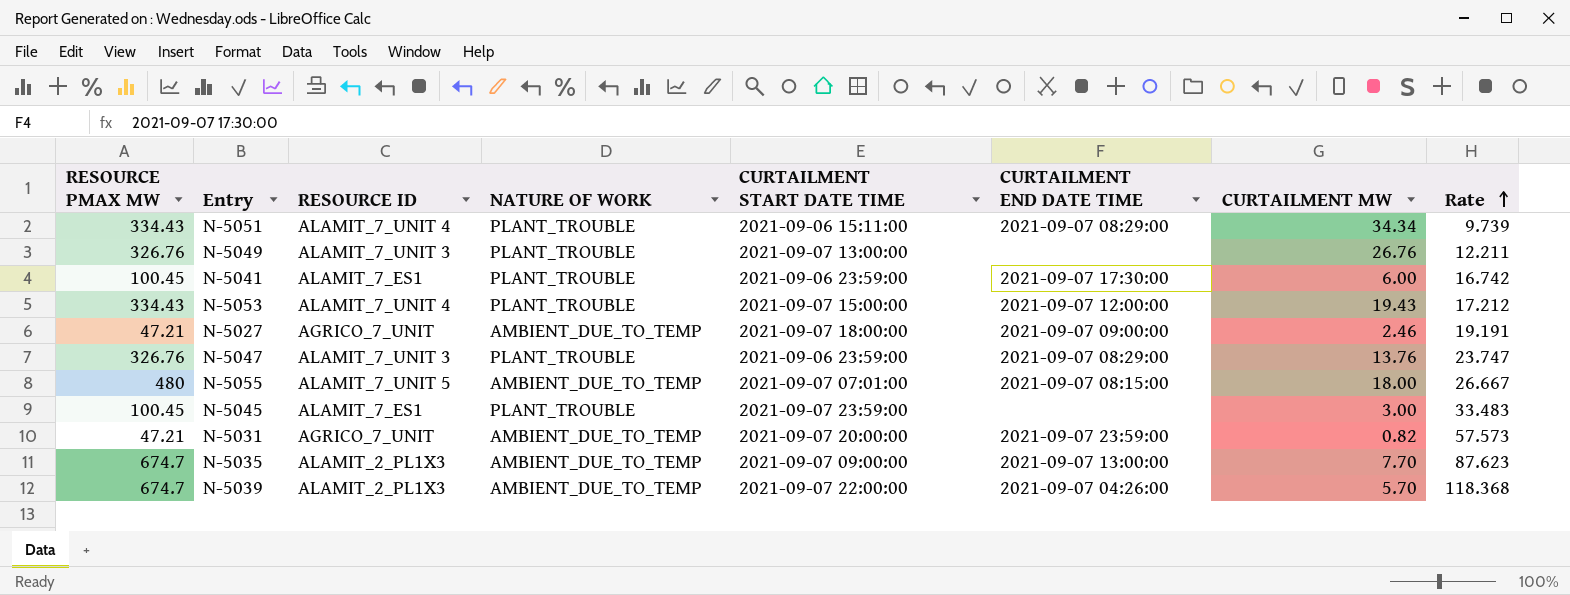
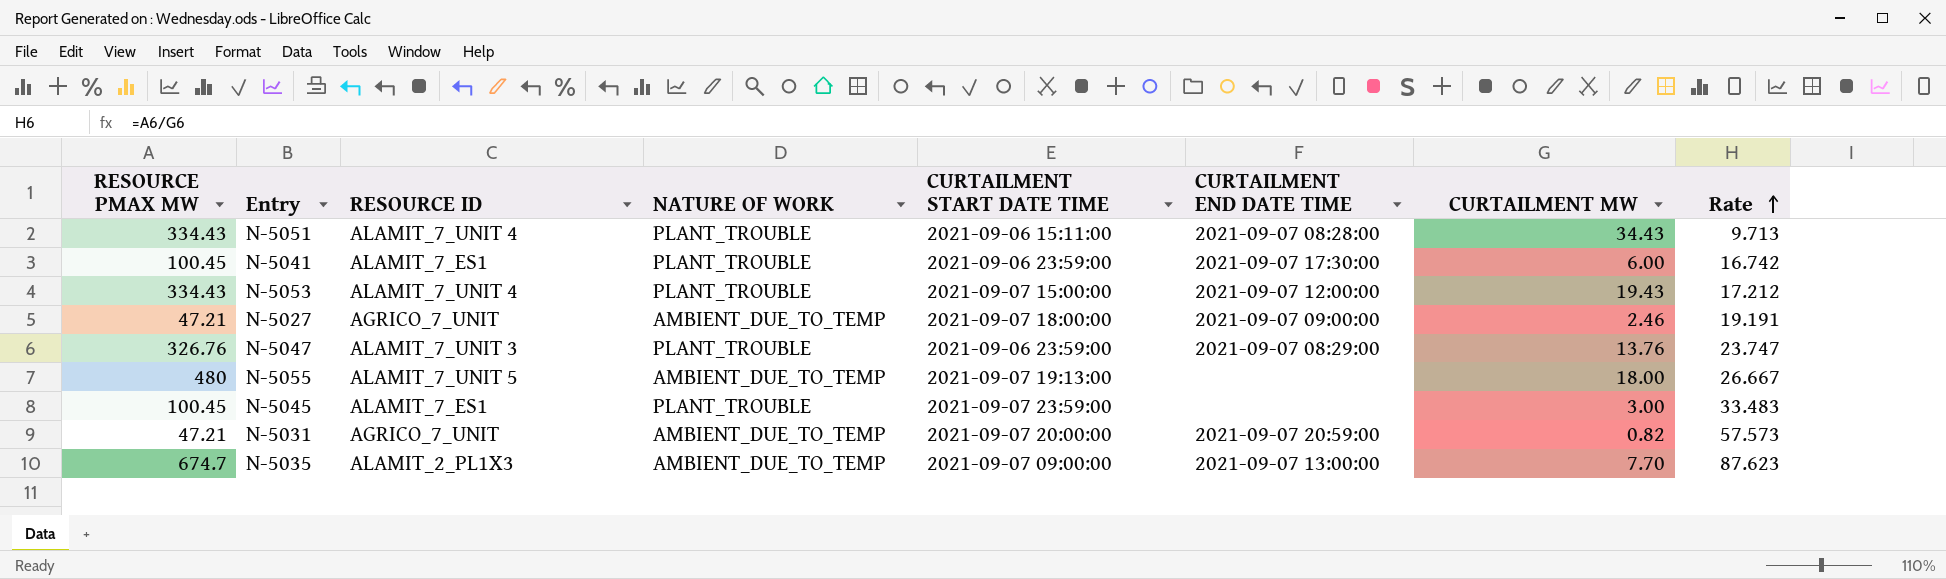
row N-5049: 326.76 | ALAMIT_7_UNIT 3 | PLANT_TROUBLE | 2021-09-07 13:00:00 | none | 26.76 | 12.211 -> none
row N-5039: 674.7 | ALAMIT_2_PL1X3 | AMBIENT_DUE_TO_TEMP | 2021-09-07 22:00:00 | 2021-09-07 04:26:00 | 5.70 | 118.368 -> none
N-5051 | CURTAILMENT END DATE TIME: 2021-09-07 08:29:00 -> 2021-09-07 08:28:00
N-5051 | CURTAILMENT MW: 34.34 -> 34.43
N-5051 | Rate: 9.739 -> 9.713
N-5055 | CURTAILMENT START DATE TIME: 2021-09-07 07:01:00 -> 2021-09-07 19:13:00
N-5055 | CURTAILMENT END DATE TIME: 2021-09-07 08:15:00 -> none
N-5031 | CURTAILMENT END DATE TIME: 2021-09-07 23:59:00 -> 2021-09-07 20:59:00

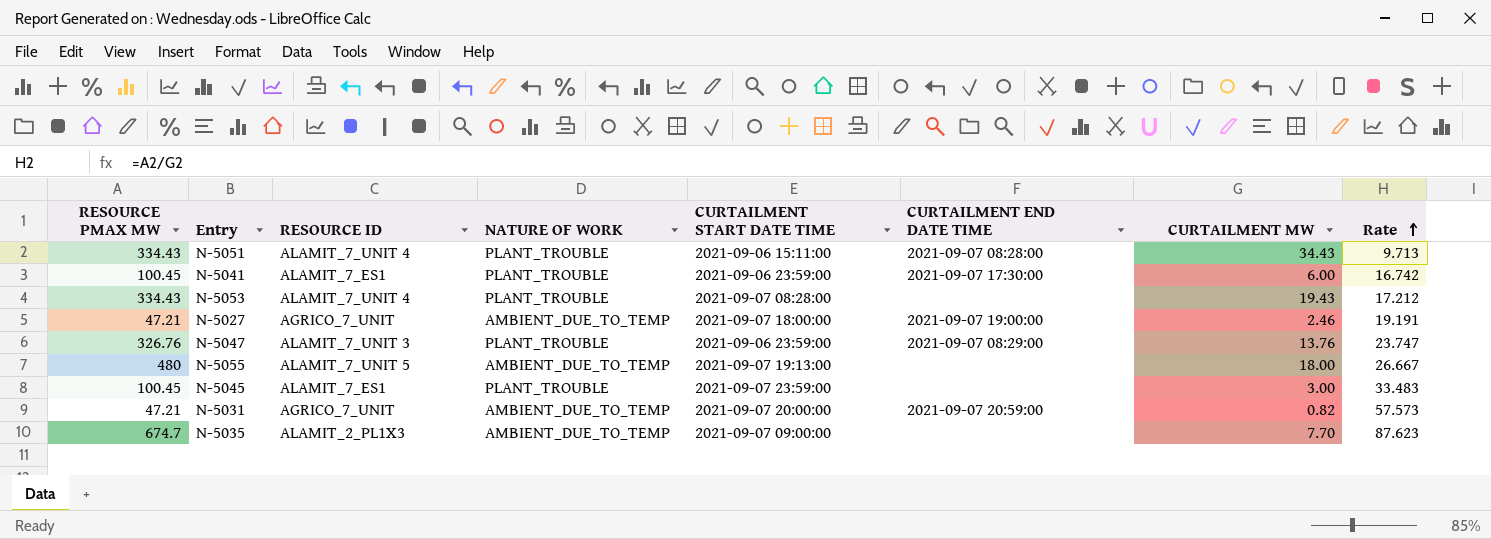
N-5053 | CURTAILMENT START DATE TIME: 2021-09-07 15:00:00 -> 2021-09-07 08:28:00
N-5053 | CURTAILMENT END DATE TIME: 2021-09-07 12:00:00 -> none
N-5027 | CURTAILMENT END DATE TIME: 2021-09-07 09:00:00 -> 2021-09-07 19:00:00
N-5035 | CURTAILMENT END DATE TIME: 2021-09-07 13:00:00 -> none

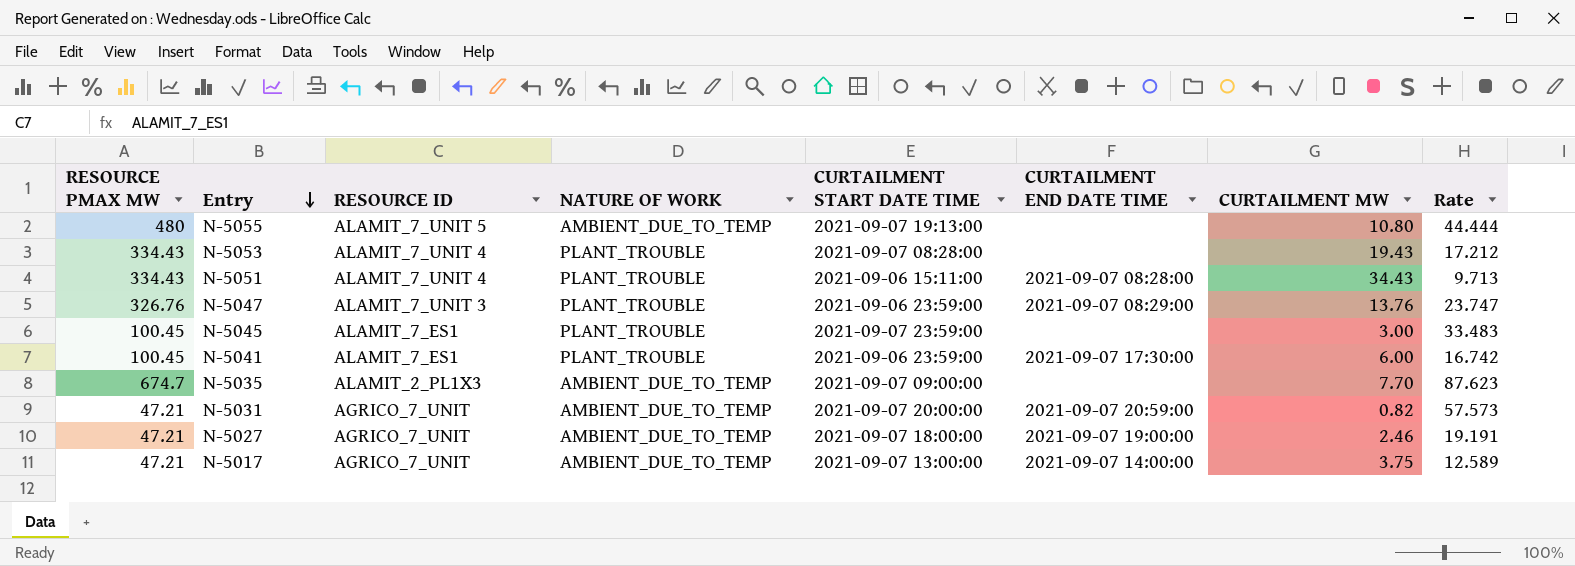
row order: Rate ascending -> Entry descending
N-5055 | CURTAILMENT MW: 18.00 -> 10.80
N-5055 | Rate: 26.667 -> 44.444
row N-5017: none -> 47.21 | AGRICO_7_UNIT | AMBIENT_DUE_TO_TEMP | 2021-09-07 13:00:00 | 2021-09-07 14:00:00 | 3.75 | 12.589

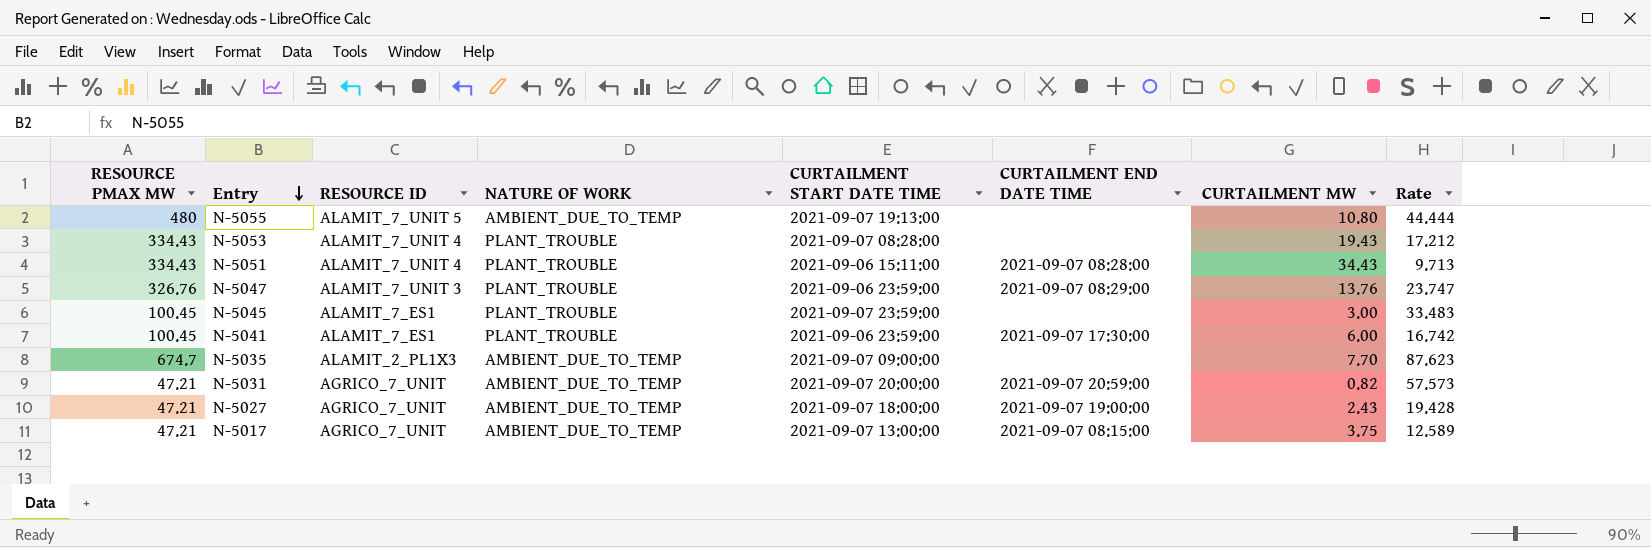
N-5027 | CURTAILMENT MW: 2.46 -> 2.43
N-5027 | Rate: 19.191 -> 19.428
N-5017 | CURTAILMENT END DATE TIME: 2021-09-07 14:00:00 -> 2021-09-07 08:15:00

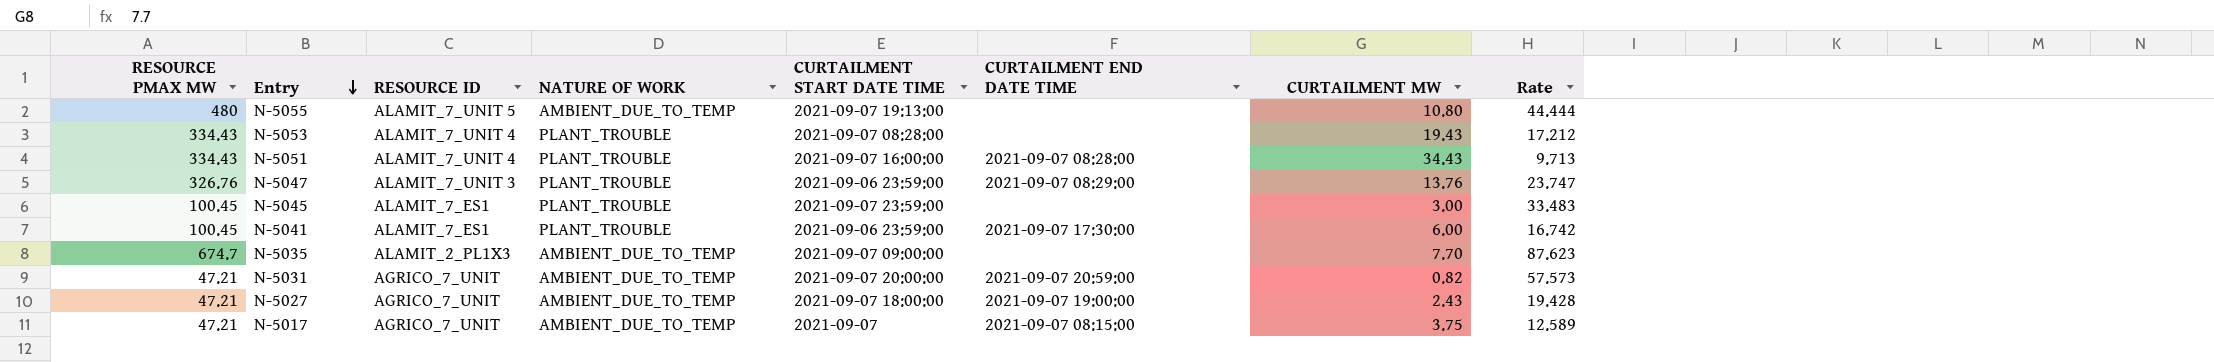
N-5051 | CURTAILMENT START DATE TIME: 2021-09-06 15:11:00 -> 2021-09-07 16:00:00
N-5017 | CURTAILMENT START DATE TIME: 2021-09-07 13:00:00 -> 2021-09-07

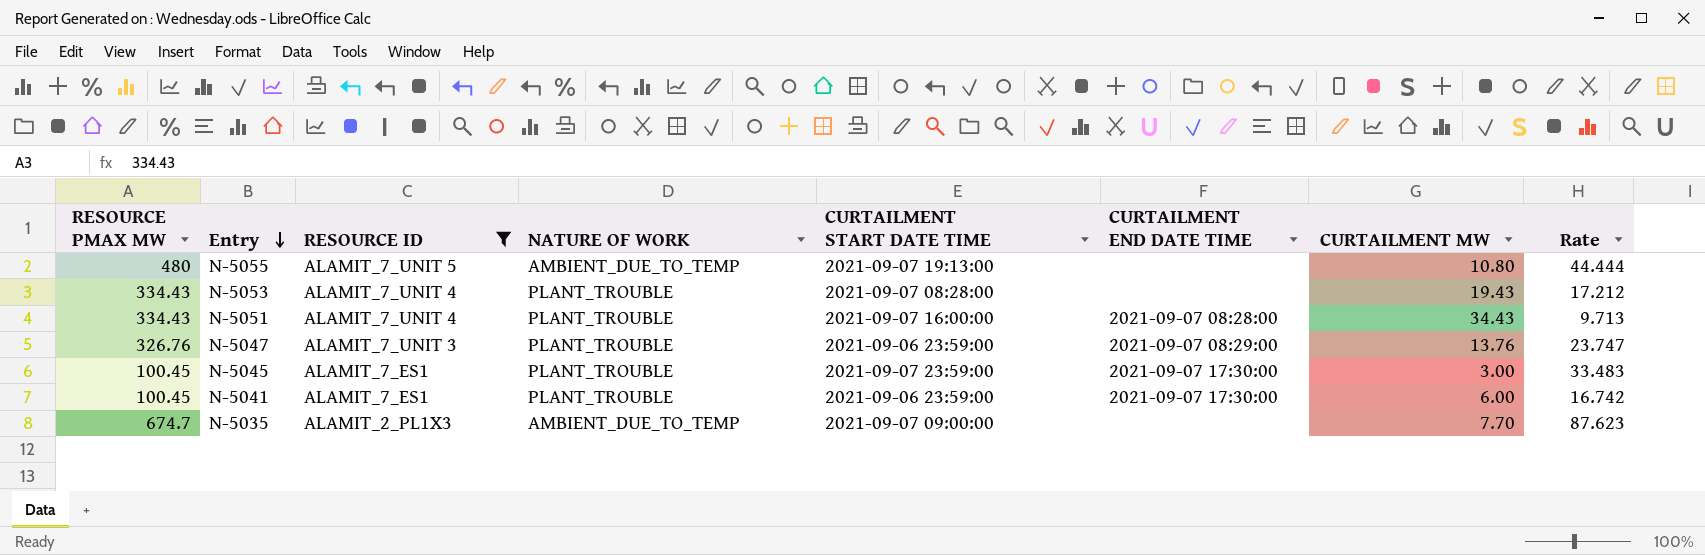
filter: none -> RESOURCE ID != AGRICO_7_UNIT
N-5045 | CURTAILMENT END DATE TIME: none -> 2021-09-07 17:30:00

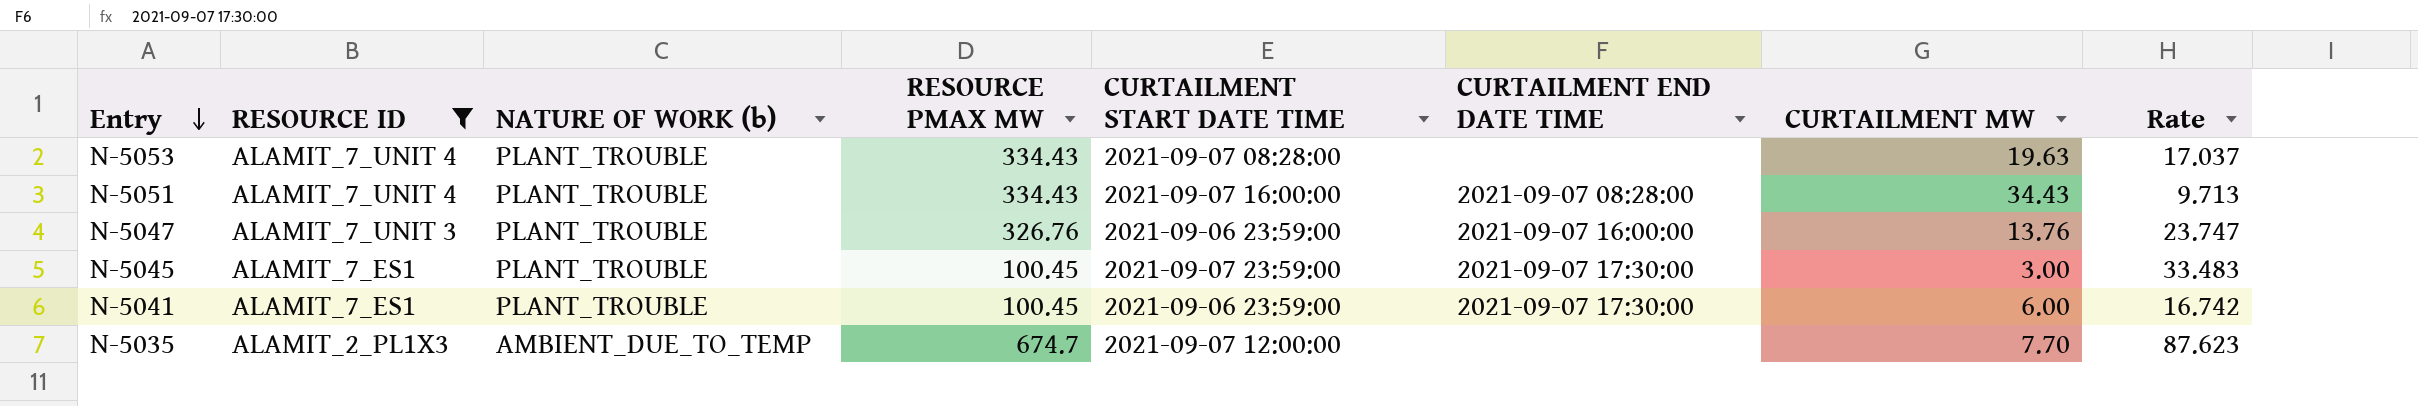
column name: NATURE OF WORK -> NATURE OF WORK (b)
column RESOURCE PMAX MW | position: 1 -> 4
row N-5055: 480 | ALAMIT_7_UNIT 5 | AMBIENT_DUE_TO_TEMP | 2021-09-07 19:13:00 | none | 10.80 | 44.444 -> none
N-5053 | CURTAILMENT MW: 19.43 -> 19.63
N-5053 | Rate: 17.212 -> 17.037
N-5047 | CURTAILMENT END DATE TIME: 2021-09-07 08:29:00 -> 2021-09-07 16:00:00
N-5035 | CURTAILMENT START DATE TIME: 2021-09-07 09:00:00 -> 2021-09-07 12:00:00

